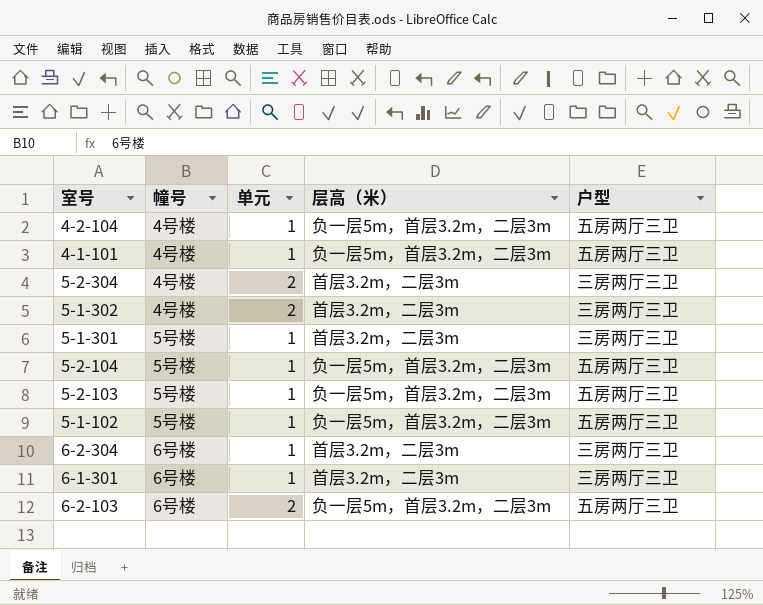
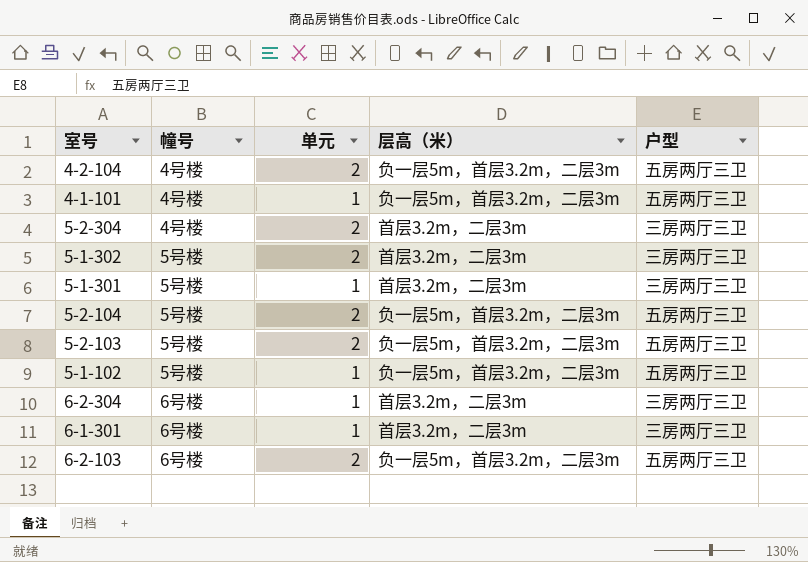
4-2-104 | 单元: 1 -> 2
5-1-302 | 幢号: 4号楼 -> 5号楼
5-2-104 | 单元: 1 -> 2
5-2-103 | 单元: 1 -> 2

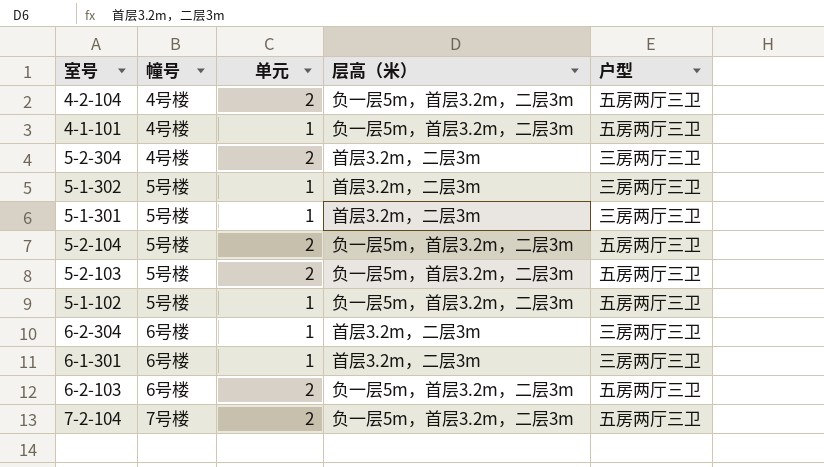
5-1-302 | 单元: 2 -> 1
row 7-2-104: none -> 7号楼 | 2 | 负一层5m，首层3.2m，二层3m | 五房两厅三卫

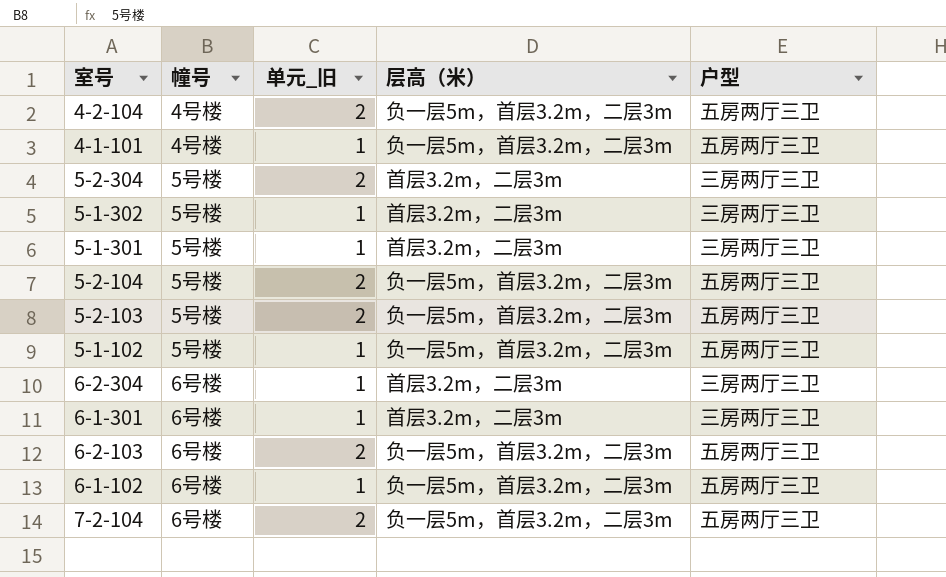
column name: 单元 -> 单元_旧
5-2-304 | 幢号: 4号楼 -> 5号楼
row 6-1-102: none -> 6号楼 | 1 | 负一层5m，首层3.2m，二层3m | 五房两厅三卫
7-2-104 | 幢号: 7号楼 -> 6号楼

